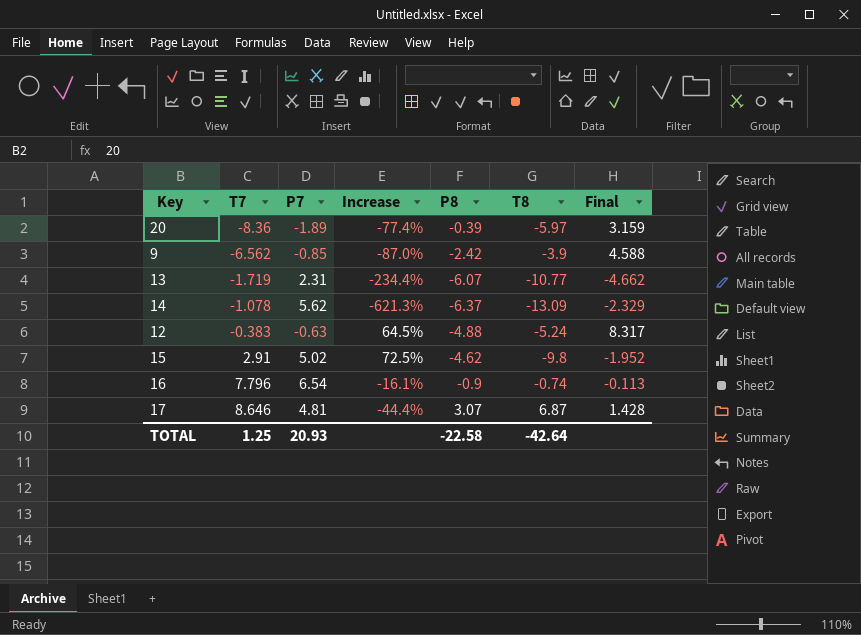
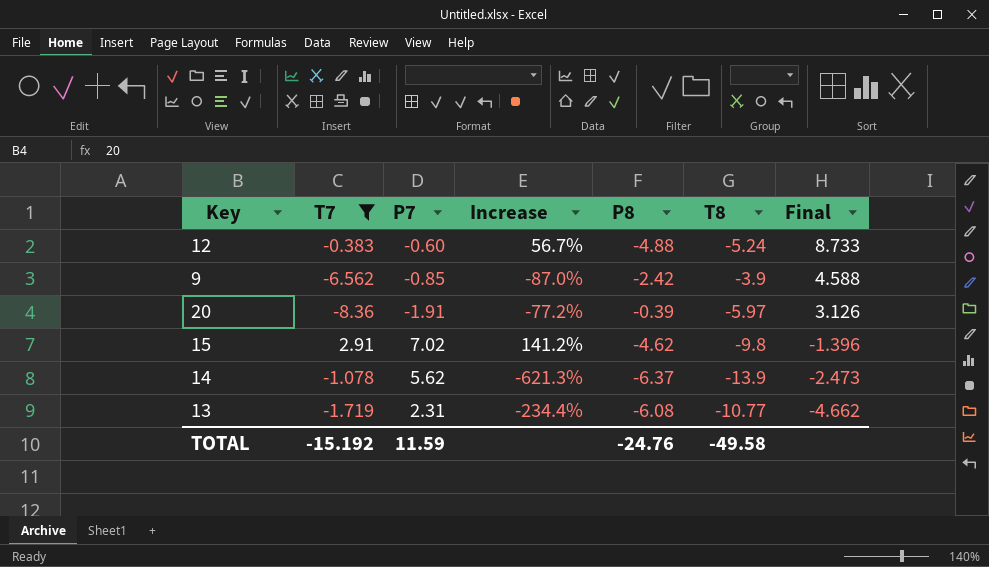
filter: none -> T7 <= 2.91
row order: T7 ascending -> Final descending
12 | P7: -0.63 -> -0.60
12 | Increase: 64.5% -> 56.7%
12 | Final: 8.317 -> 8.733
20 | P7: -1.89 -> -1.91
20 | Increase: -77.4% -> -77.2%
20 | Final: 3.159 -> 3.126
15 | P7: 5.02 -> 7.02
15 | Increase: 72.5% -> 141.2%
15 | Final: -1.952 -> -1.396
14 | T8: -13.09 -> -13.9
14 | Final: -2.329 -> -2.473
13 | P8: -6.07 -> -6.08
TOTAL | T7: 1.25 -> -15.192
TOTAL | P7: 20.93 -> 11.59
TOTAL | P8: -22.58 -> -24.76
TOTAL | T8: -42.64 -> -49.58

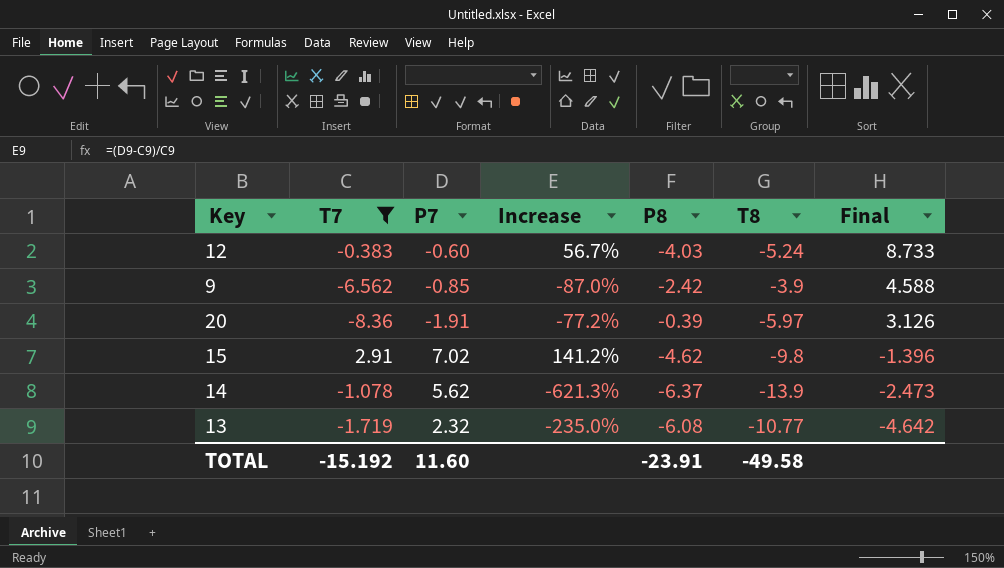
12 | P8: -4.88 -> -4.03
13 | P7: 2.31 -> 2.32
13 | Increase: -234.4% -> -235.0%
13 | Final: -4.662 -> -4.642
TOTAL | P7: 11.59 -> 11.60
TOTAL | P8: -24.76 -> -23.91

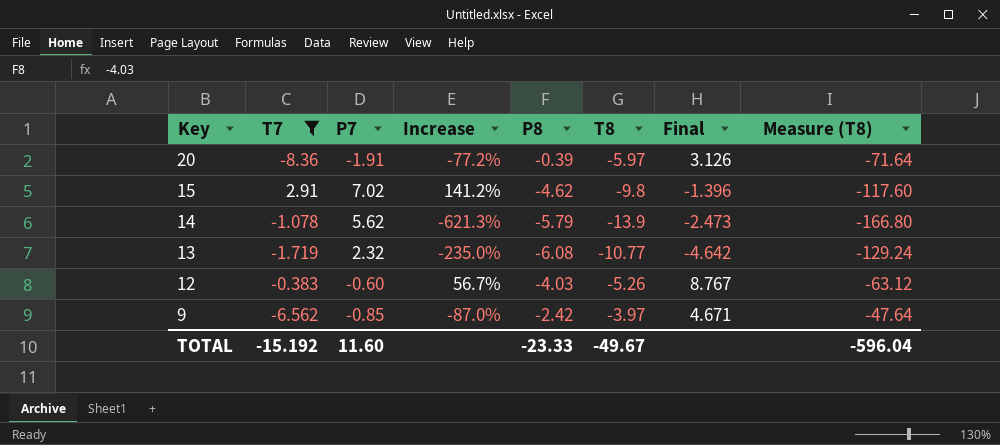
row order: Final descending -> Key descending
column Measure (T8) | formula: none -> [T8] * 12
14 | P8: -6.37 -> -5.79
12 | T8: -5.24 -> -5.26
12 | Final: 8.733 -> 8.767
9 | T8: -3.9 -> -3.97
9 | Final: 4.588 -> 4.671
TOTAL | P8: -23.91 -> -23.33
TOTAL | T8: -49.58 -> -49.67

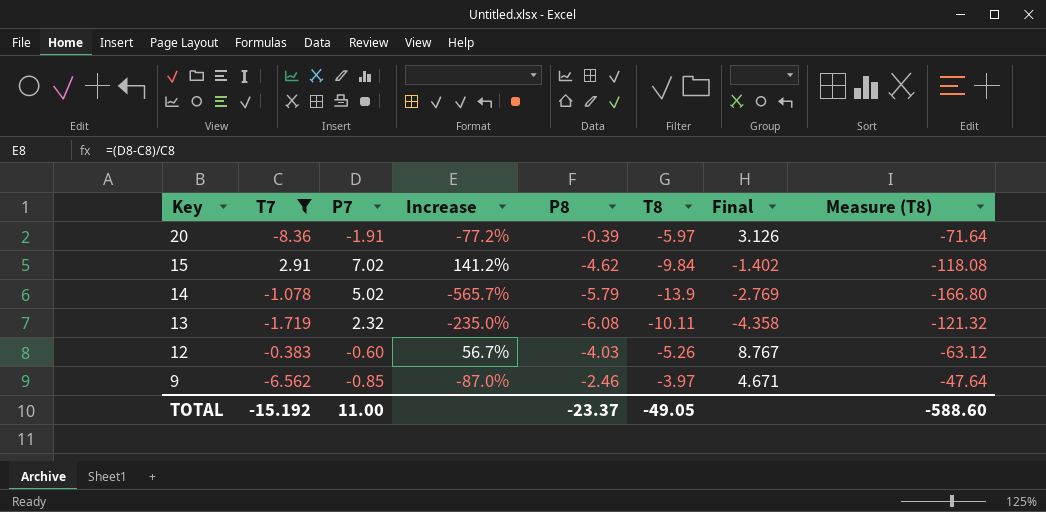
15 | T8: -9.8 -> -9.84
15 | Final: -1.396 -> -1.402
15 | Measure (T8): -117.60 -> -118.08
14 | P7: 5.62 -> 5.02
14 | Increase: -621.3% -> -565.7%
14 | Final: -2.473 -> -2.769
13 | T8: -10.77 -> -10.11
13 | Final: -4.642 -> -4.358
13 | Measure (T8): -129.24 -> -121.32
9 | P8: -2.42 -> -2.46
TOTAL | P7: 11.60 -> 11.00
TOTAL | P8: -23.33 -> -23.37
TOTAL | T8: -49.67 -> -49.05
TOTAL | Measure (T8): -596.04 -> -588.60

